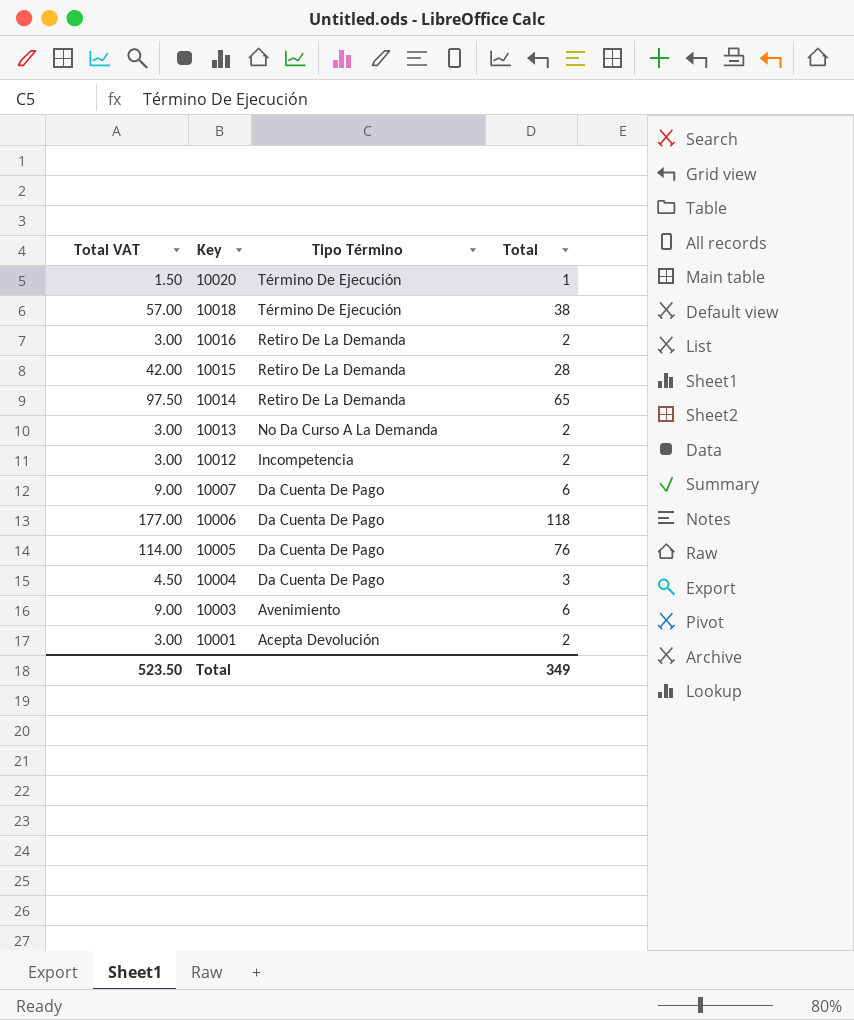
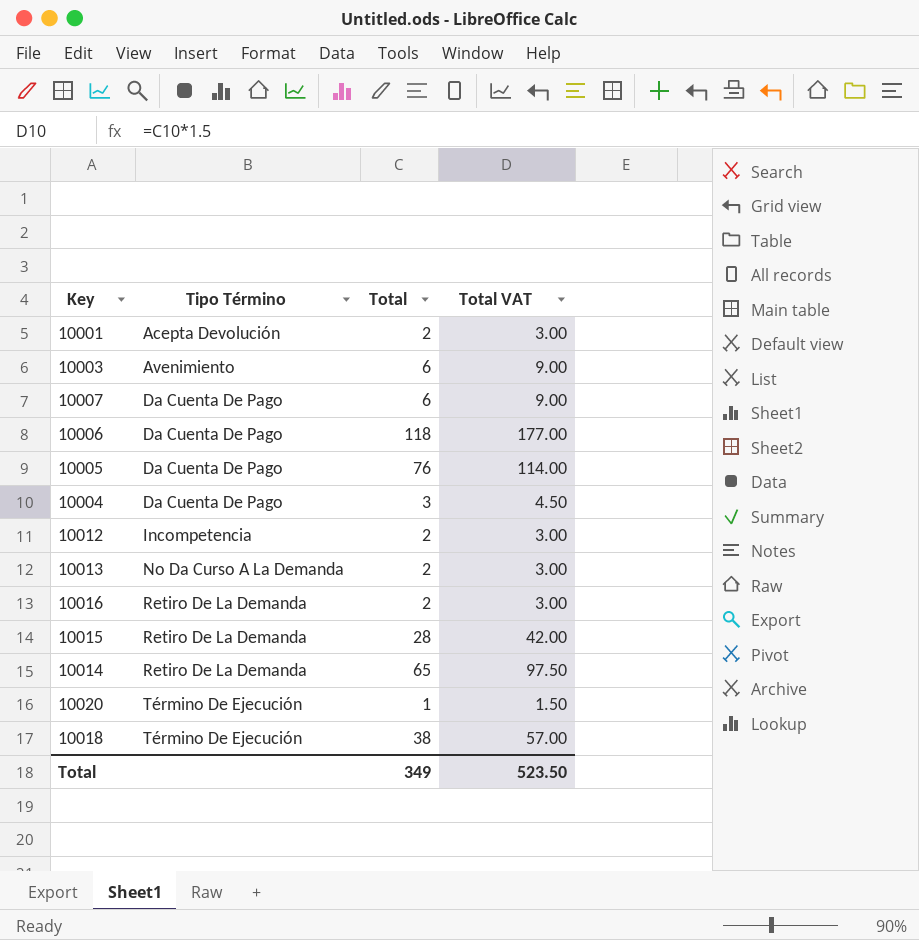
row order: Key descending -> Tipo Término ascending
column Total VAT | position: 1 -> 4

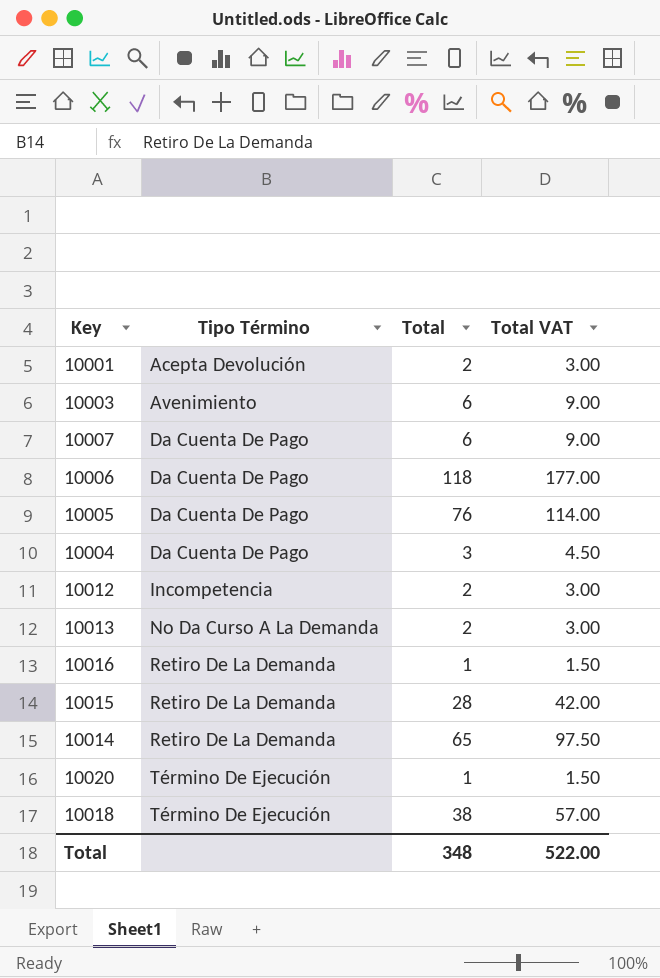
10016 | Total: 2 -> 1
10016 | Total VAT: 3.00 -> 1.50
Total | Total: 349 -> 348
Total | Total VAT: 523.50 -> 522.00

